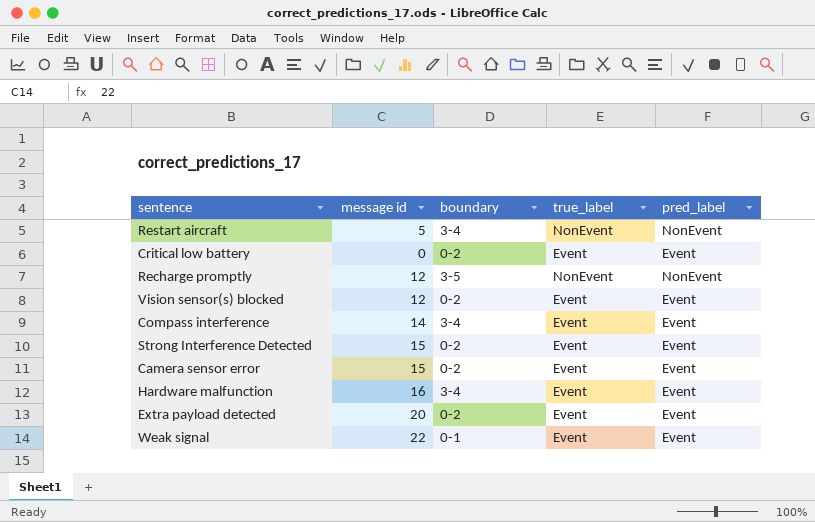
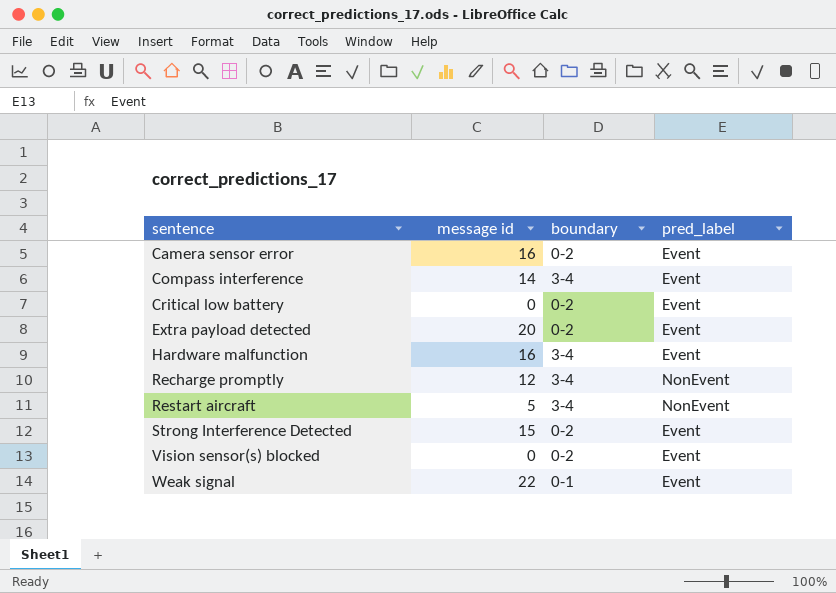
row order: none -> sentence ascending
column true_label | position: 4 -> none
Camera sensor error | message id: 15 -> 16
Recharge promptly | boundary: 3-5 -> 3-4
Vision sensor(s) blocked | message id: 12 -> 0

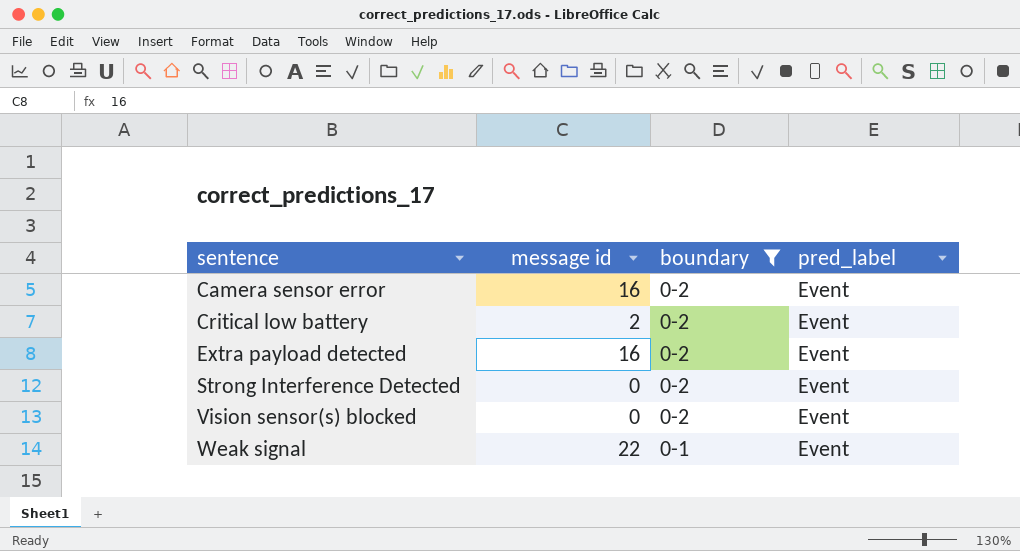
filter: none -> boundary != 3-4
Critical low battery | message id: 0 -> 2
Extra payload detected | message id: 20 -> 16
Strong Interference Detected | message id: 15 -> 0

